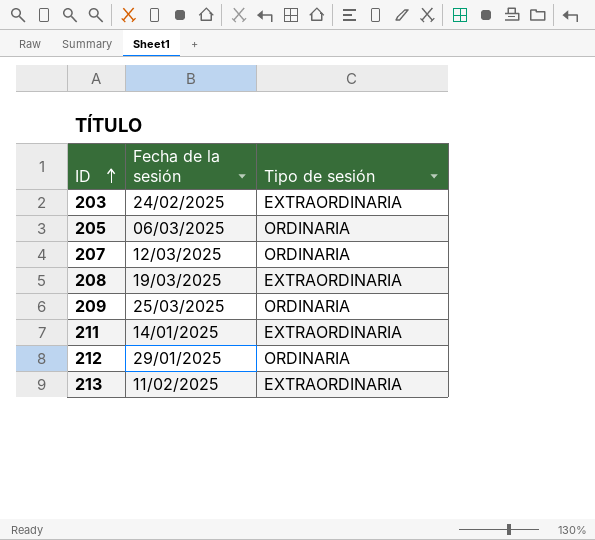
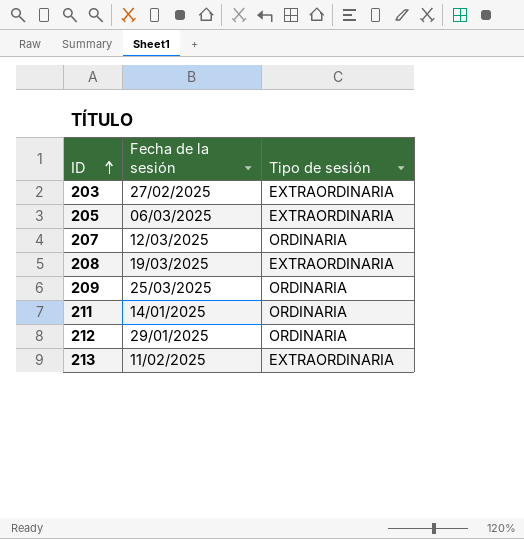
203 | Fecha de la sesión: 24/02/2025 -> 27/02/2025
205 | Tipo de sesión: ORDINARIA -> EXTRAORDINARIA
211 | Tipo de sesión: EXTRAORDINARIA -> ORDINARIA

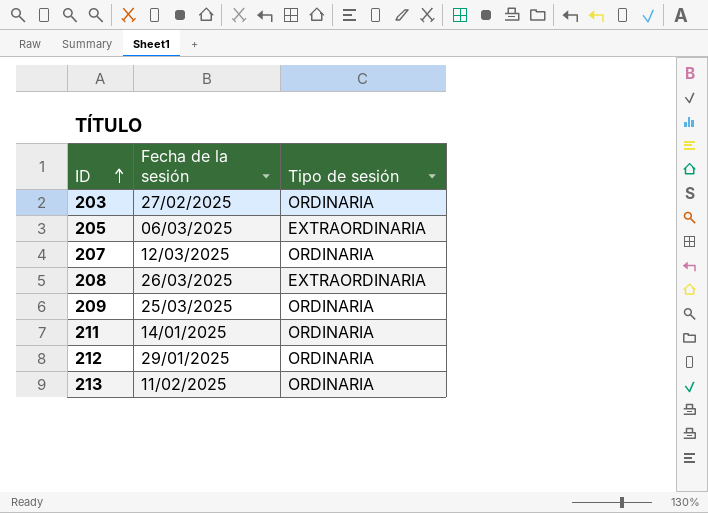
203 | Tipo de sesión: EXTRAORDINARIA -> ORDINARIA
208 | Fecha de la sesión: 19/03/2025 -> 26/03/2025
213 | Tipo de sesión: EXTRAORDINARIA -> ORDINARIA

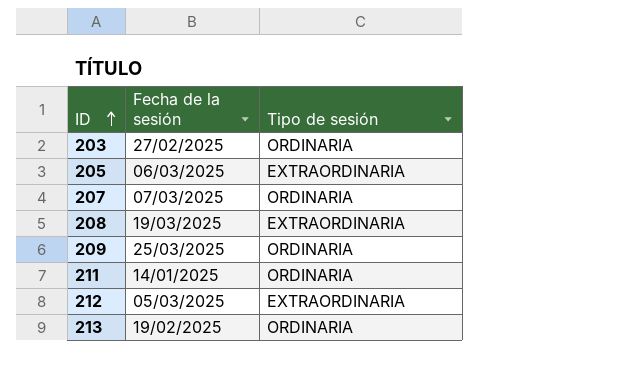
207 | Fecha de la sesión: 12/03/2025 -> 07/03/2025
208 | Fecha de la sesión: 26/03/2025 -> 19/03/2025
212 | Fecha de la sesión: 29/01/2025 -> 05/03/2025
212 | Tipo de sesión: ORDINARIA -> EXTRAORDINARIA
213 | Fecha de la sesión: 11/02/2025 -> 19/02/2025

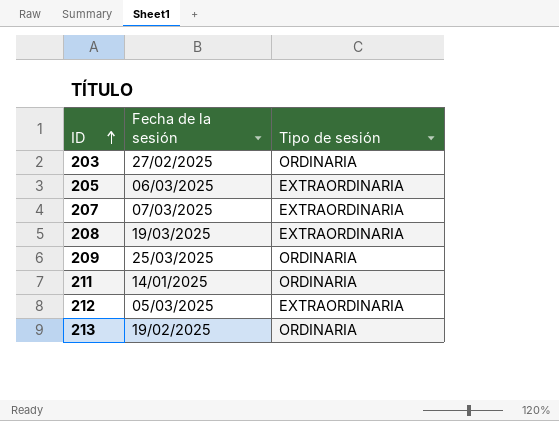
207 | Tipo de sesión: ORDINARIA -> EXTRAORDINARIA

